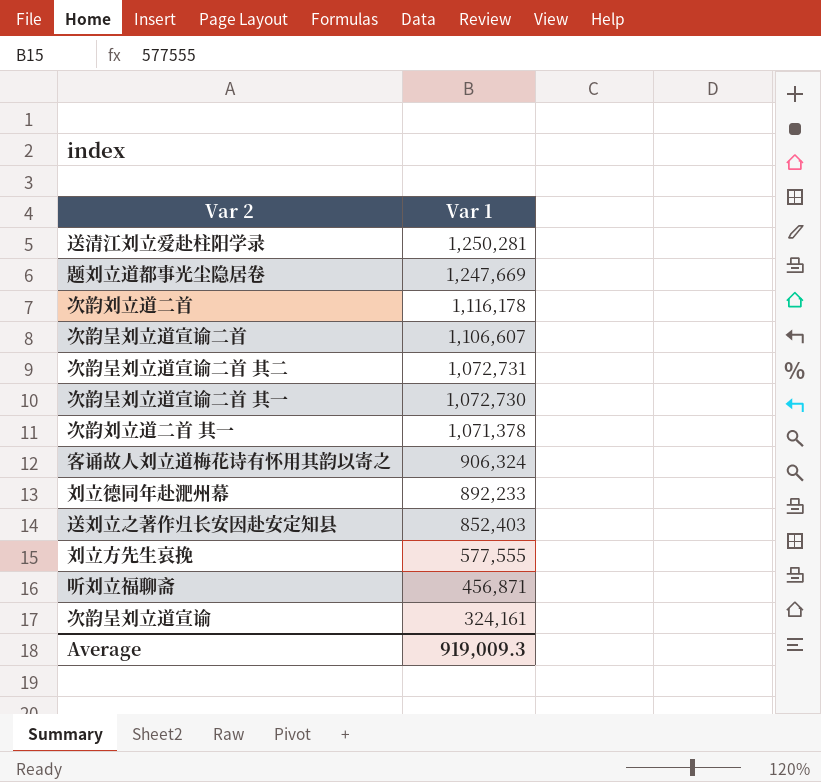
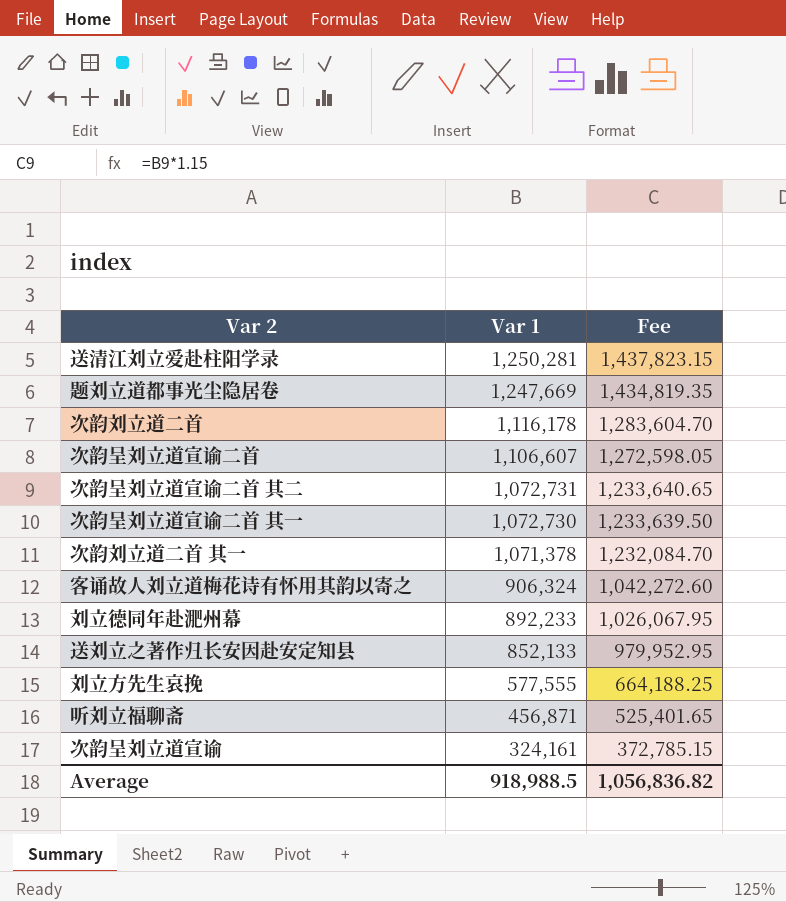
column Fee | formula: none -> [Var 1] * 1.15
送刘立之著作归长安因赴安定知县 | Var 1: 852,403 -> 852,133
Average | Var 1: 919,009.3 -> 918,988.5

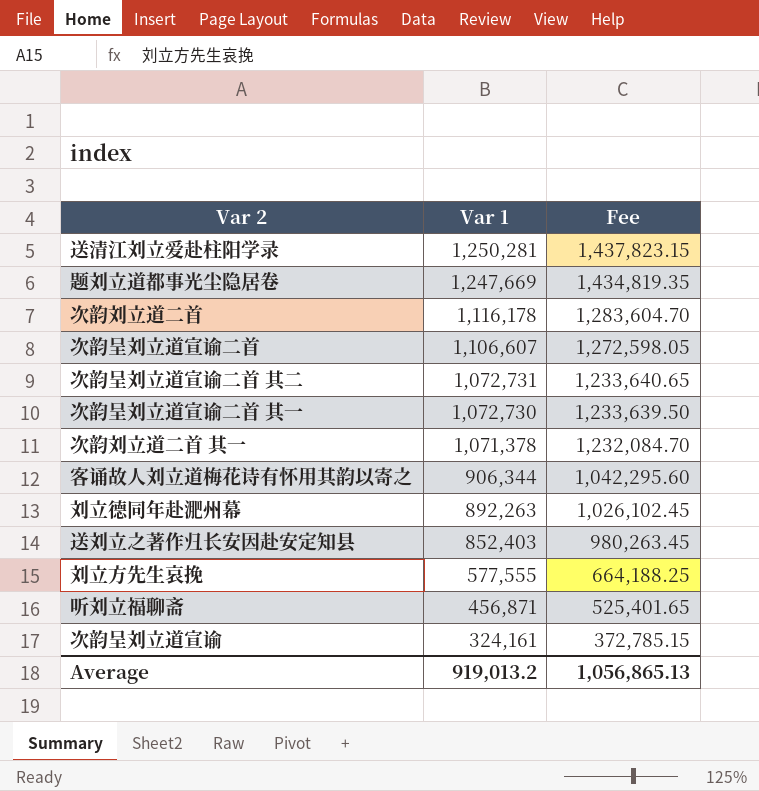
客诵故人刘立道梅花诗有怀用其韵以寄之 | Var 1: 906,324 -> 906,344
客诵故人刘立道梅花诗有怀用其韵以寄之 | Fee: 1,042,272.60 -> 1,042,295.60
刘立德同年赴淝州幕 | Var 1: 892,233 -> 892,263
刘立德同年赴淝州幕 | Fee: 1,026,067.95 -> 1,026,102.45
送刘立之著作归长安因赴安定知县 | Var 1: 852,133 -> 852,403
送刘立之著作归长安因赴安定知县 | Fee: 979,952.95 -> 980,263.45
Average | Var 1: 918,988.5 -> 919,013.2
Average | Fee: 1,056,836.82 -> 1,056,865.13

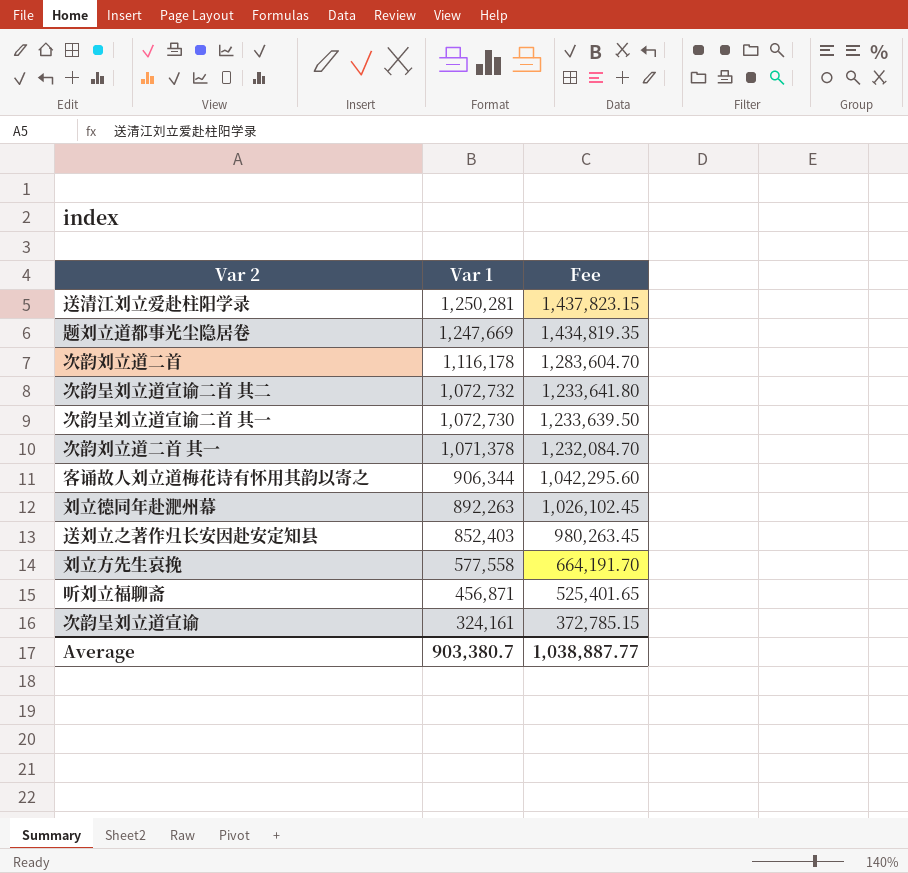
row 次韵呈刘立道宣谕二首: 1,106,607 | 1,272,598.05 -> none
次韵呈刘立道宣谕二首 其二 | Var 1: 1,072,731 -> 1,072,732
次韵呈刘立道宣谕二首 其二 | Fee: 1,233,640.65 -> 1,233,641.80
刘立方先生哀挽 | Var 1: 577,555 -> 577,558
刘立方先生哀挽 | Fee: 664,188.25 -> 664,191.70
Average | Var 1: 919,013.2 -> 903,380.7
Average | Fee: 1,056,865.13 -> 1,038,887.77

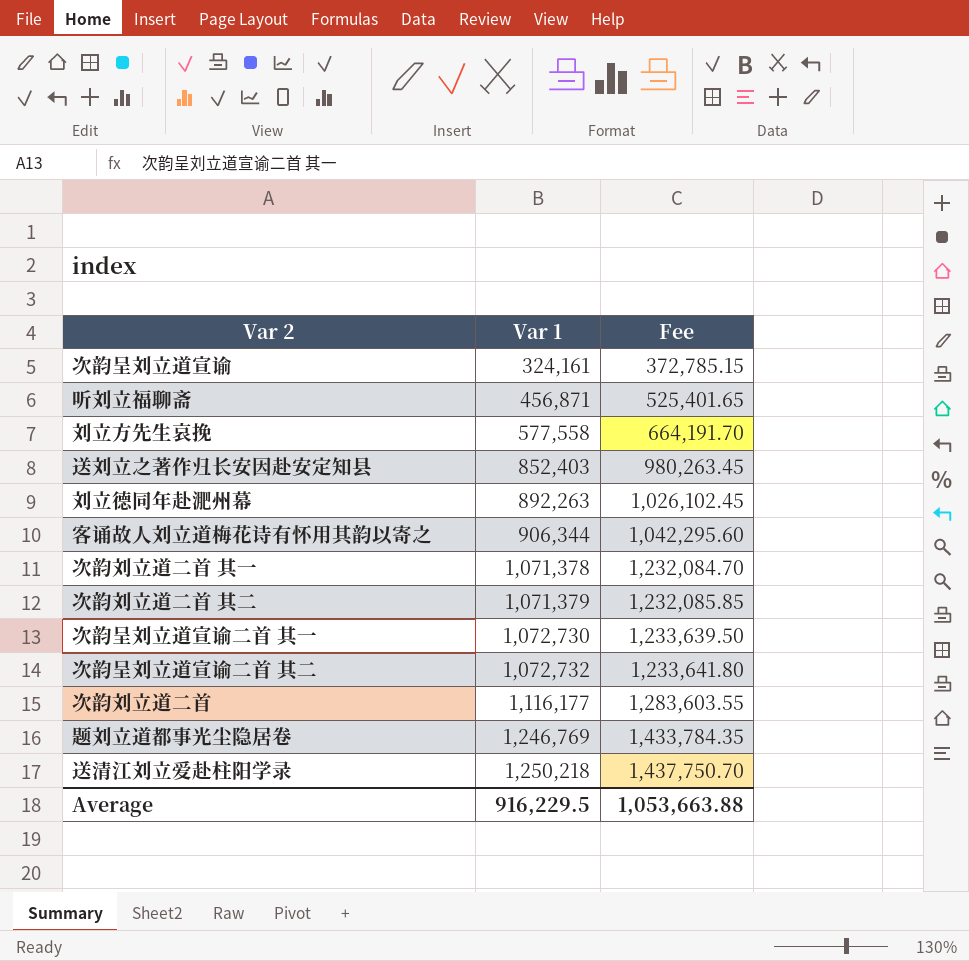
row order: Var 1 descending -> Var 1 ascending
row 次韵刘立道二首 其二: none -> 1,071,379 | 1,232,085.85
次韵刘立道二首 | Var 1: 1,116,178 -> 1,116,177
次韵刘立道二首 | Fee: 1,283,604.70 -> 1,283,603.55
题刘立道都事光尘隐居卷 | Var 1: 1,247,669 -> 1,246,769
题刘立道都事光尘隐居卷 | Fee: 1,434,819.35 -> 1,433,784.35
送清江刘立爱赴柱阳学录 | Var 1: 1,250,281 -> 1,250,218
送清江刘立爱赴柱阳学录 | Fee: 1,437,823.15 -> 1,437,750.70
Average | Var 1: 903,380.7 -> 916,229.5
Average | Fee: 1,038,887.77 -> 1,053,663.88

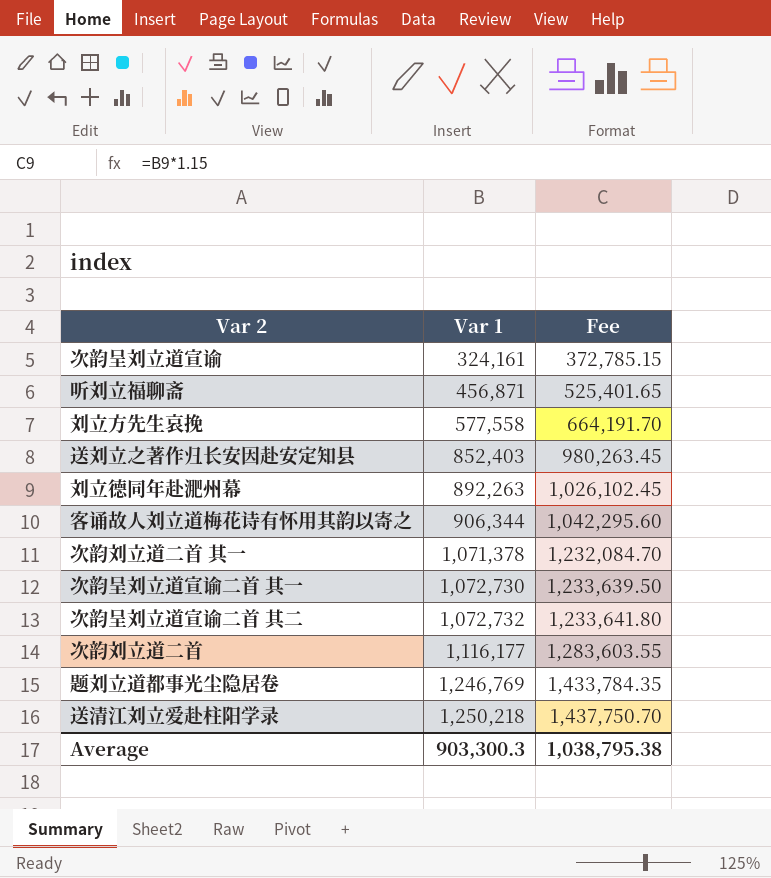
row 次韵刘立道二首 其二: 1,071,379 | 1,232,085.85 -> none
Average | Var 1: 916,229.5 -> 903,300.3
Average | Fee: 1,053,663.88 -> 1,038,795.38

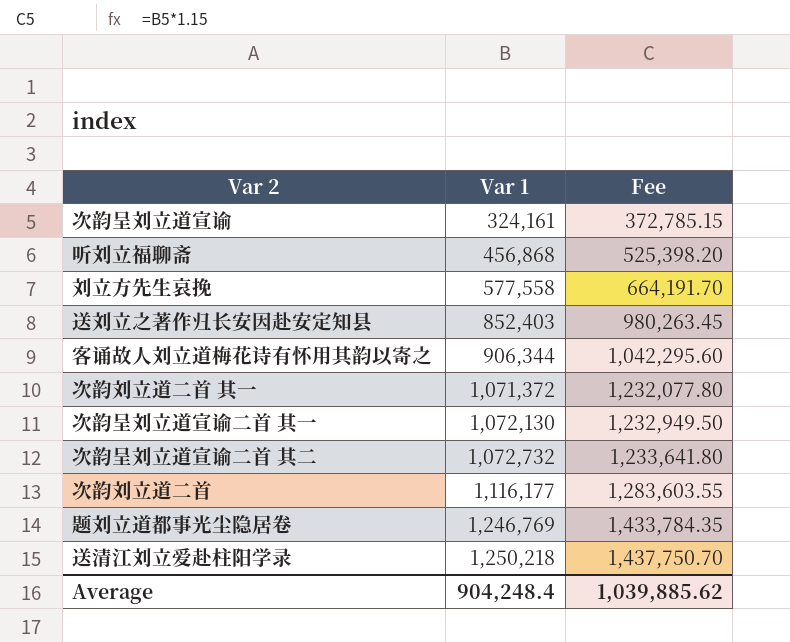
row 刘立德同年赴淝州幕: 892,263 | 1,026,102.45 -> none
听刘立福聊斋 | Var 1: 456,871 -> 456,868
听刘立福聊斋 | Fee: 525,401.65 -> 525,398.20
次韵刘立道二首 其一 | Var 1: 1,071,378 -> 1,071,372
次韵刘立道二首 其一 | Fee: 1,232,084.70 -> 1,232,077.80
次韵呈刘立道宣谕二首 其一 | Var 1: 1,072,730 -> 1,072,130
次韵呈刘立道宣谕二首 其一 | Fee: 1,233,639.50 -> 1,232,949.50
Average | Var 1: 903,300.3 -> 904,248.4
Average | Fee: 1,038,795.38 -> 1,039,885.62

